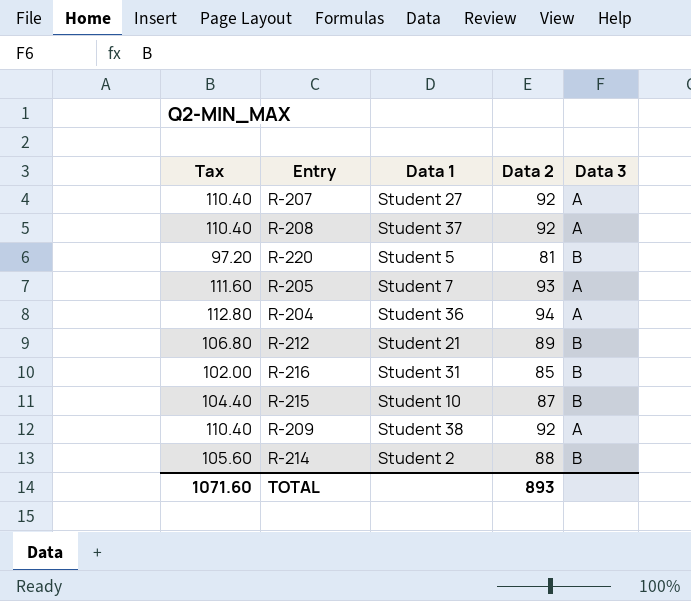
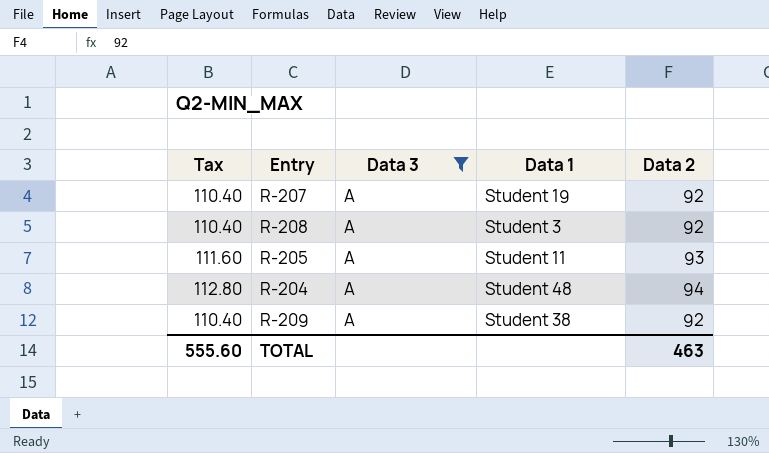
filter: none -> Data 3 = A
column Data 3 | position: 5 -> 3
R-207 | Data 1: Student 27 -> Student 19
R-208 | Data 1: Student 37 -> Student 3
R-205 | Data 1: Student 7 -> Student 11
R-204 | Data 1: Student 36 -> Student 48
TOTAL | Tax: 1071.60 -> 555.60
TOTAL | Data 2: 893 -> 463

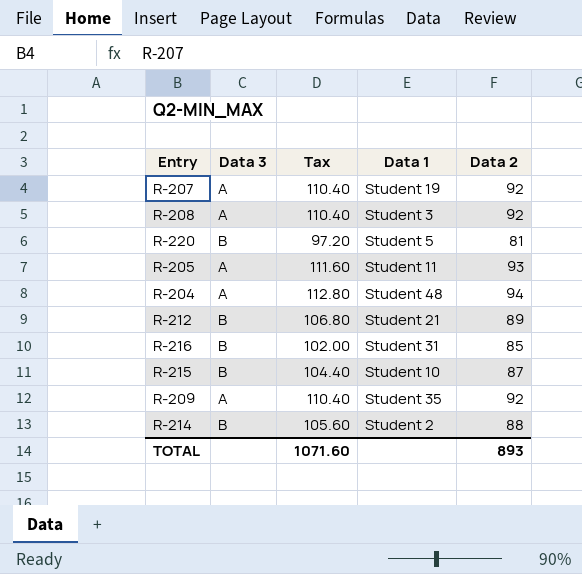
filter: Data 3 = A -> none
column Tax | position: 1 -> 3
R-209 | Data 1: Student 38 -> Student 35
TOTAL | Tax: 555.60 -> 1071.60
TOTAL | Data 2: 463 -> 893

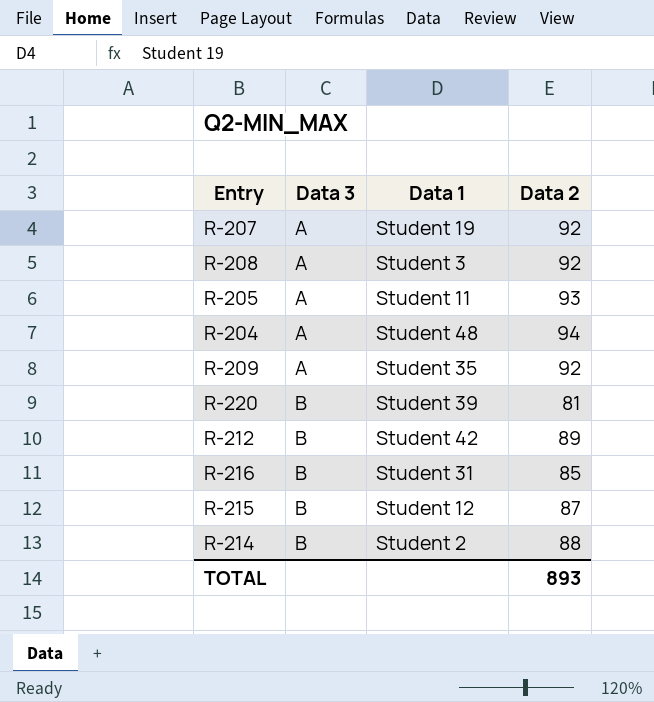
row order: none -> Data 3 ascending
column Tax | formula: [Data 2] * 1.2 -> none
R-220 | Data 1: Student 5 -> Student 39
R-212 | Data 1: Student 21 -> Student 42
R-215 | Data 1: Student 10 -> Student 12

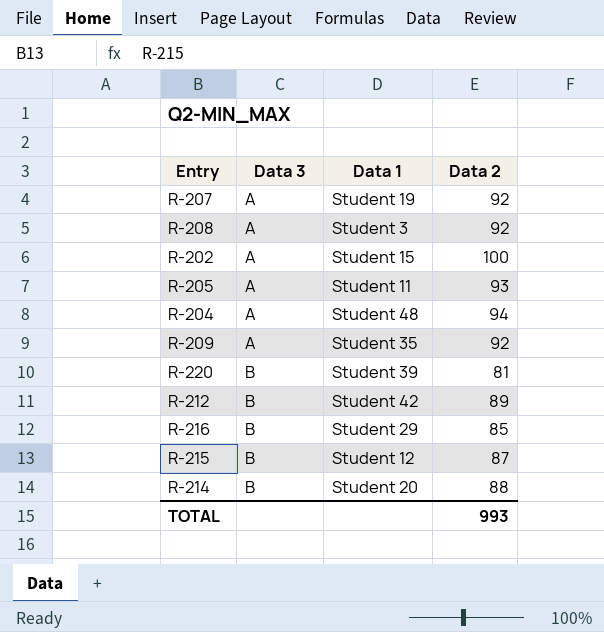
row R-202: none -> A | Student 15 | 100
R-216 | Data 1: Student 31 -> Student 29
R-214 | Data 1: Student 2 -> Student 20
TOTAL | Data 2: 893 -> 993

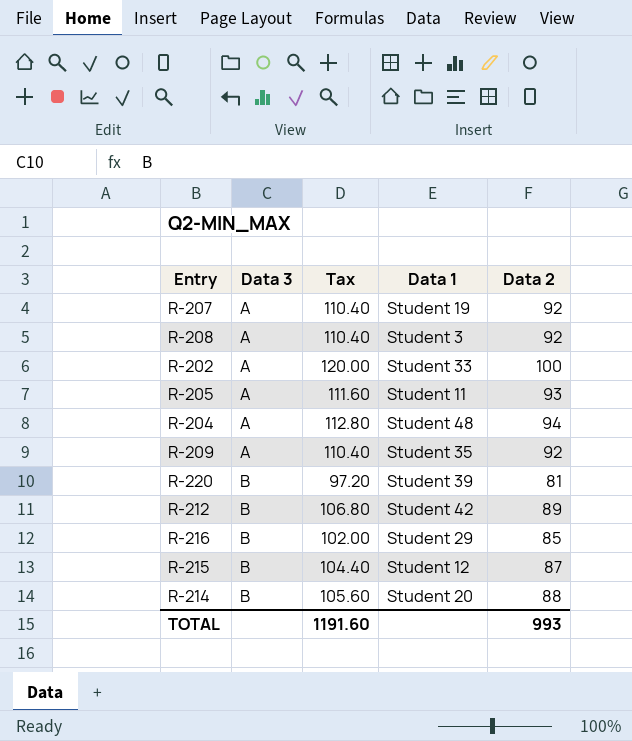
column Tax | formula: none -> [Data 2] * 1.2
R-202 | Data 1: Student 15 -> Student 33

